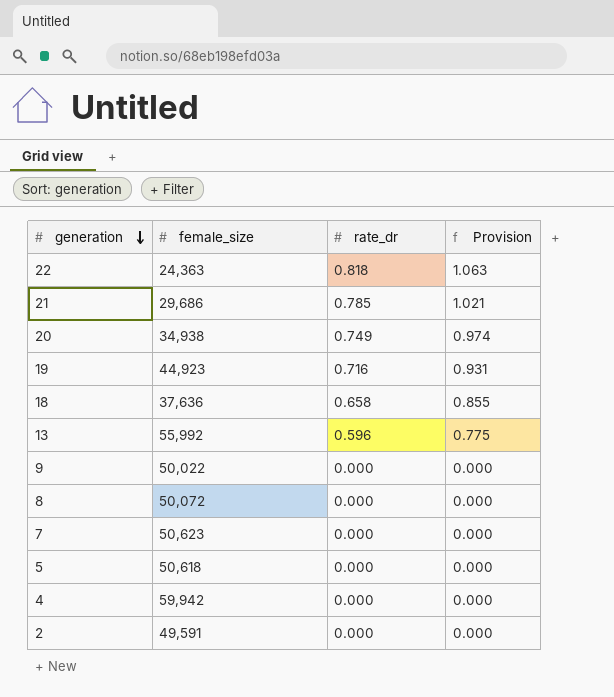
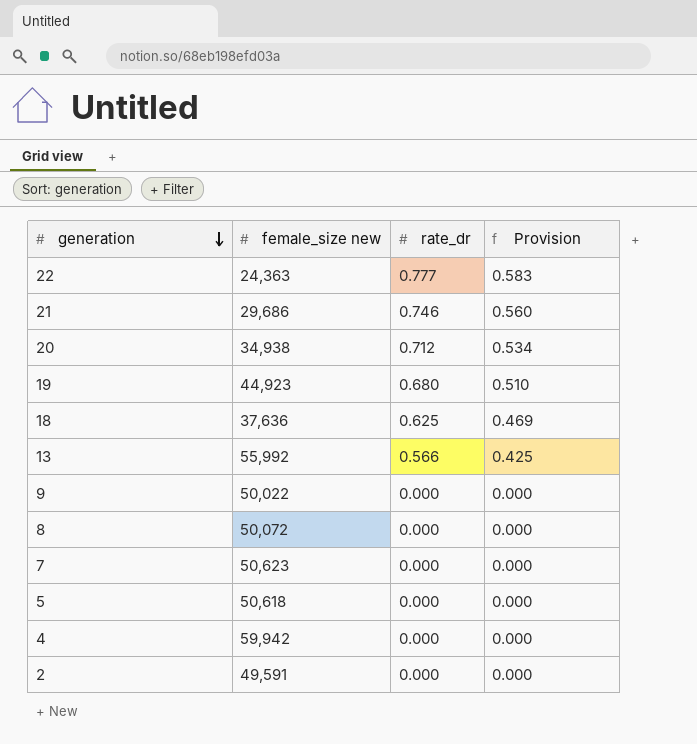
column name: female_size -> female_size new
column Provision | formula: [rate_dr] * 1.3 -> [rate_dr] * 0.75
22 | rate_dr: 0.818 -> 0.777
21 | rate_dr: 0.785 -> 0.746
20 | rate_dr: 0.749 -> 0.712
19 | rate_dr: 0.716 -> 0.680
18 | rate_dr: 0.658 -> 0.625
13 | rate_dr: 0.596 -> 0.566

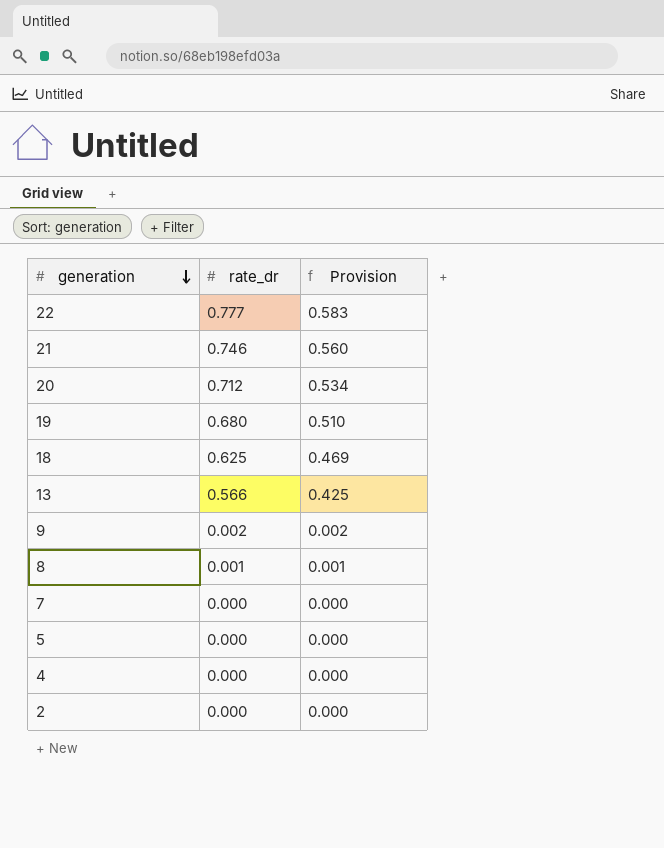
column female_size new | position: 2 -> none
9 | rate_dr: 0.000 -> 0.002
9 | Provision: 0.000 -> 0.002
8 | rate_dr: 0.000 -> 0.001
8 | Provision: 0.000 -> 0.001

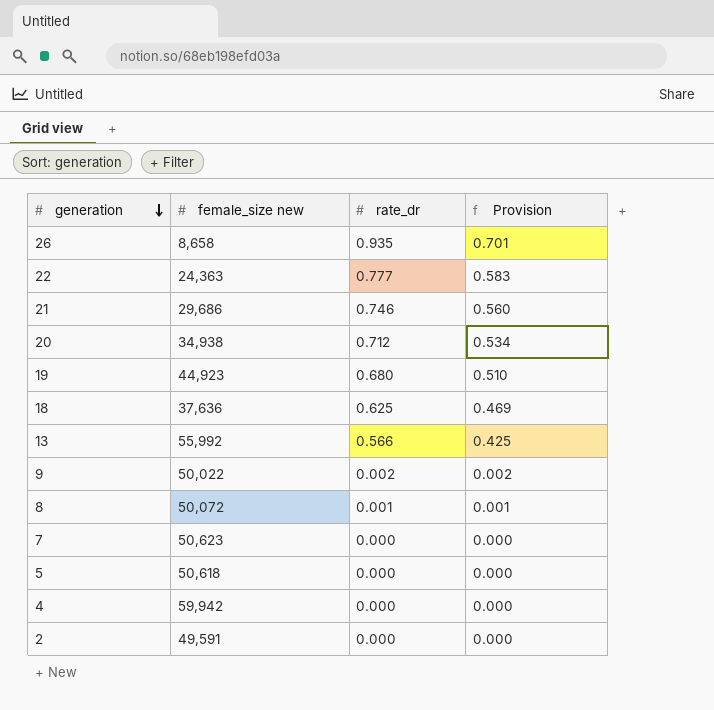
column female_size new | position: none -> 2
row 26: none -> 8,658 | 0.935 | 0.701

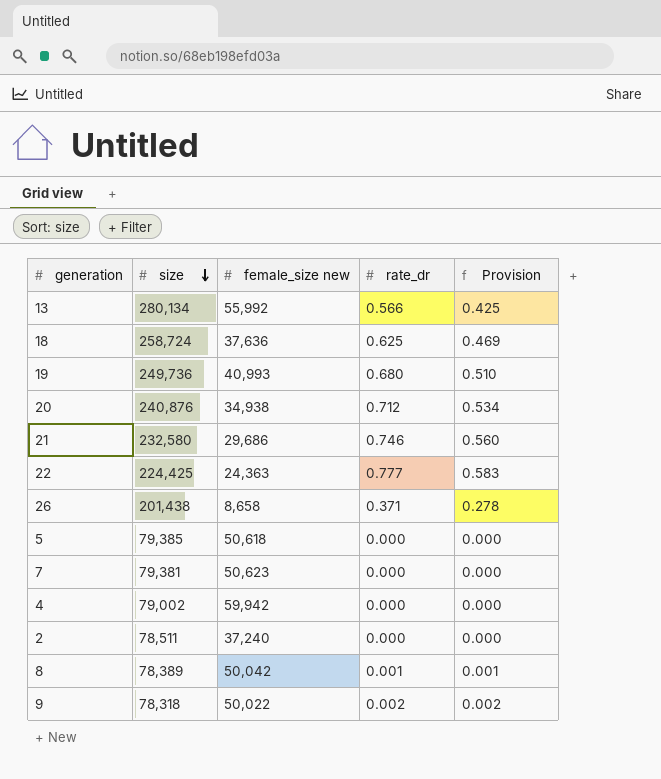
row order: generation descending -> size descending
column size | position: none -> 2
19 | female_size new: 44,923 -> 40,993
26 | rate_dr: 0.935 -> 0.371
26 | Provision: 0.701 -> 0.278
2 | female_size new: 49,591 -> 37,240
8 | female_size new: 50,072 -> 50,042

